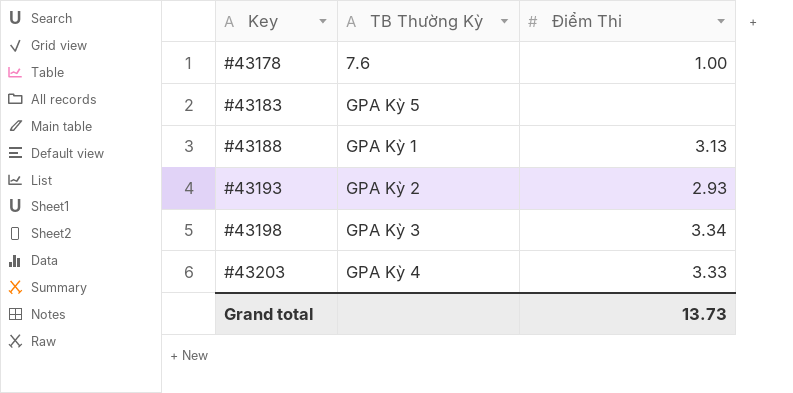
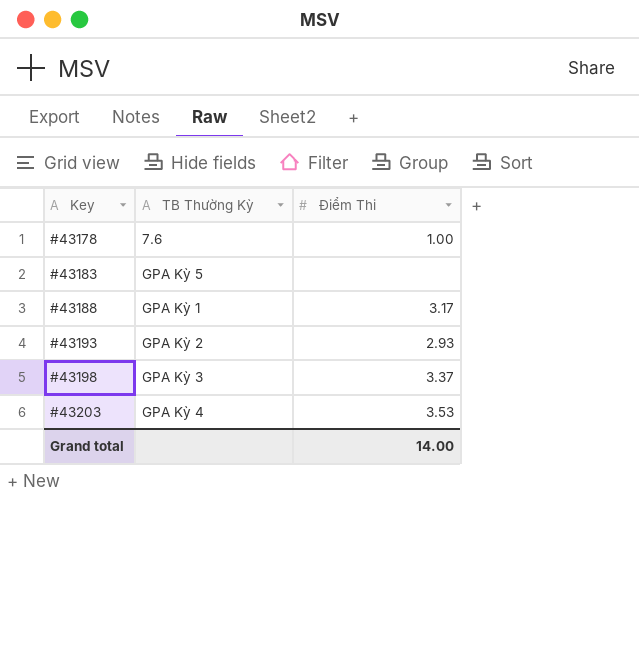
#43188 | Điểm Thi: 3.13 -> 3.17
#43198 | Điểm Thi: 3.34 -> 3.37
#43203 | Điểm Thi: 3.33 -> 3.53
Grand total | Điểm Thi: 13.73 -> 14.00

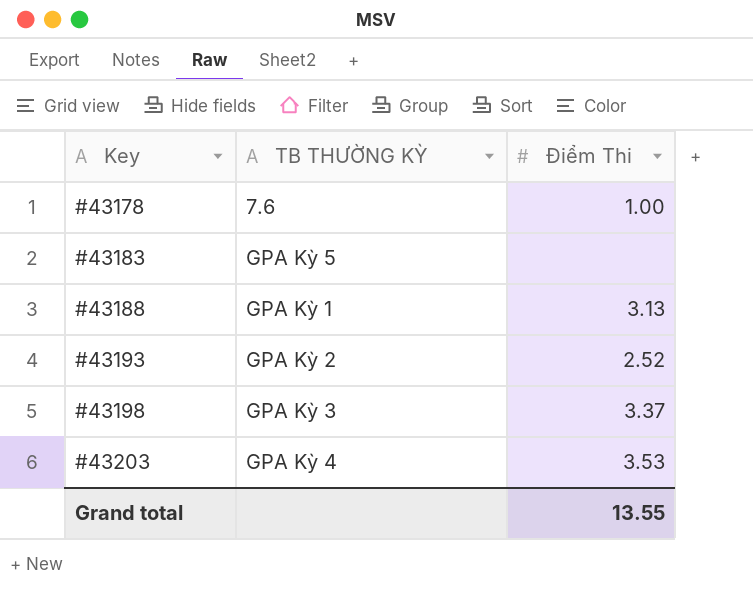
column name: TB Thường Kỳ -> TB THƯỜNG KỲ
#43188 | Điểm Thi: 3.17 -> 3.13
#43193 | Điểm Thi: 2.93 -> 2.52
Grand total | Điểm Thi: 14.00 -> 13.55

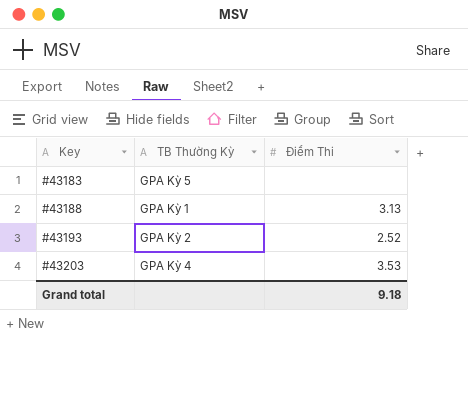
column name: TB THƯỜNG KỲ -> TB Thường Kỳ
row #43178: 7.6 | 1.00 -> none
row #43198: GPA Kỳ 3 | 3.37 -> none
Grand total | Điểm Thi: 13.55 -> 9.18

